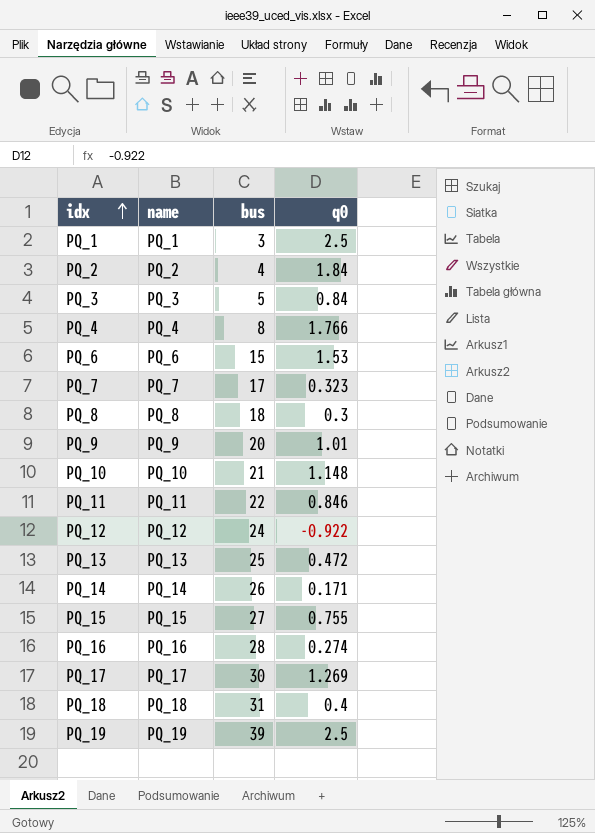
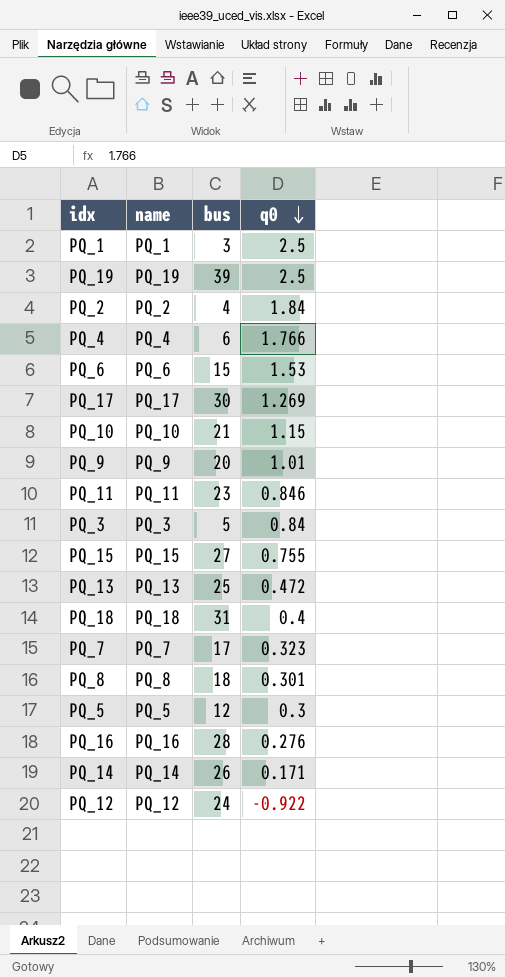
row order: idx ascending -> q0 descending
PQ_4 | bus: 8 -> 6
PQ_10 | q0: 1.148 -> 1.15
PQ_11 | bus: 22 -> 23
PQ_8 | q0: 0.3 -> 0.301
row PQ_5: none -> PQ_5 | 12 | 0.3
PQ_16 | q0: 0.274 -> 0.276

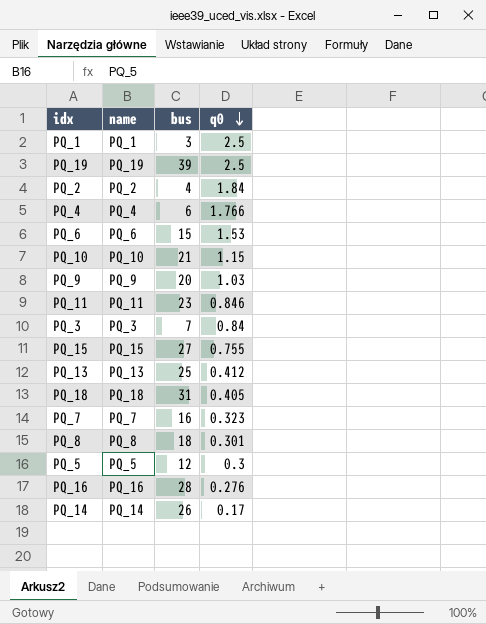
row PQ_17: PQ_17 | 30 | 1.269 -> none
row PQ_12: PQ_12 | 24 | -0.922 -> none
PQ_9 | q0: 1.01 -> 1.03
PQ_3 | bus: 5 -> 7
PQ_13 | q0: 0.472 -> 0.412
PQ_18 | q0: 0.4 -> 0.405
PQ_7 | bus: 17 -> 16
PQ_14 | q0: 0.171 -> 0.17

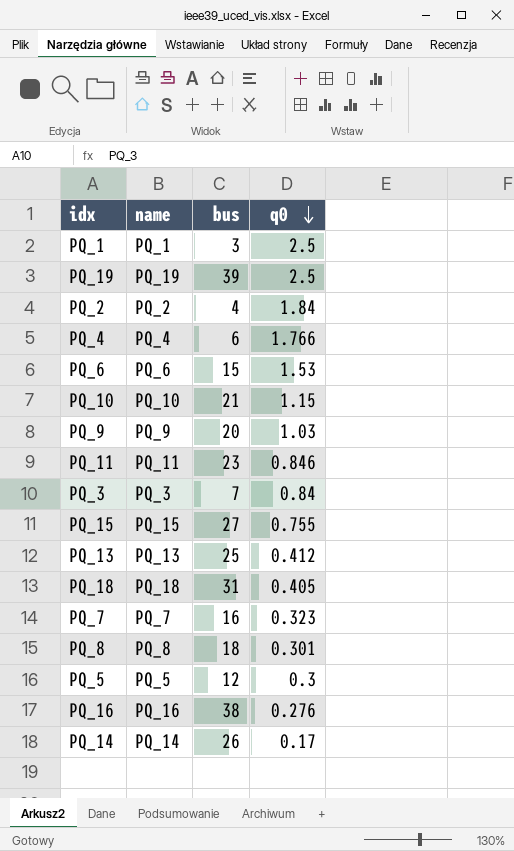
PQ_16 | bus: 28 -> 38

